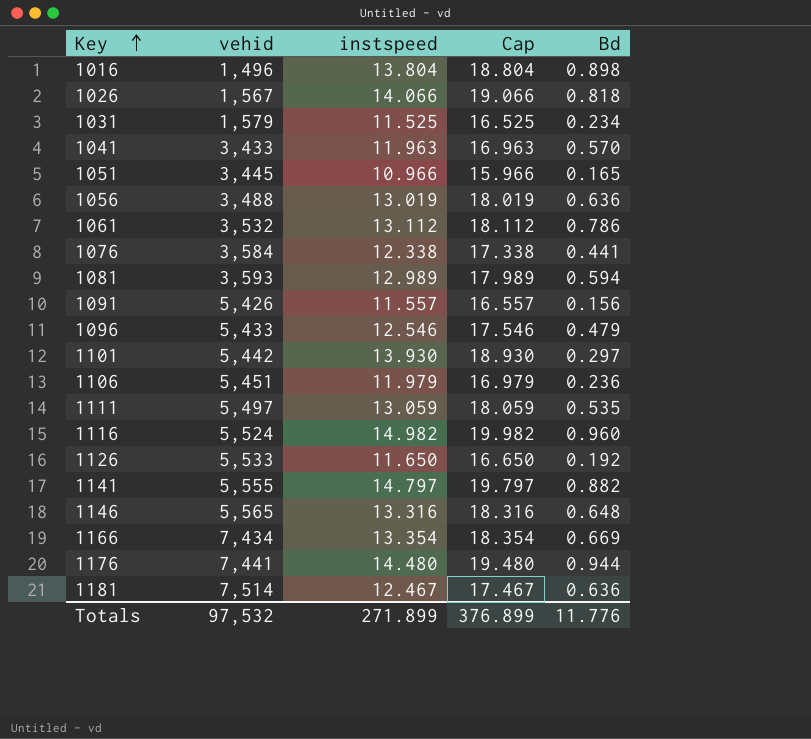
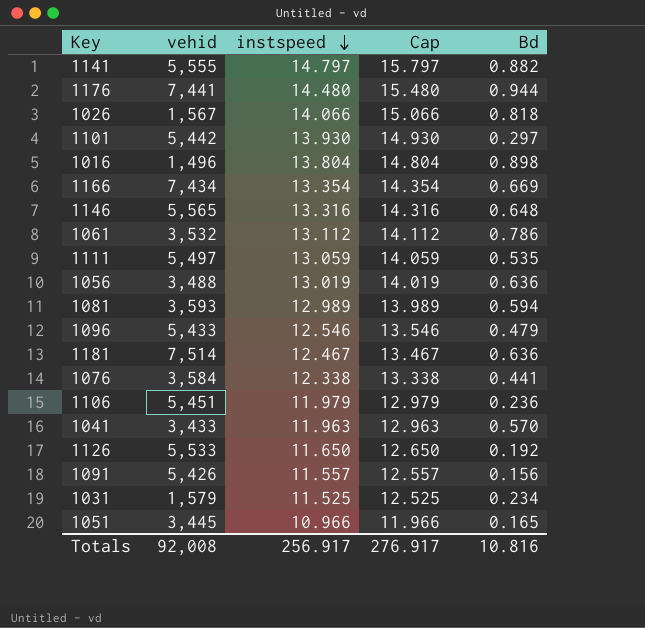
row order: Key ascending -> instspeed descending
column Cap | formula: [instspeed] + 5 -> [instspeed] + 1
row 1116: 5,524 | 14.982 | 19.982 | 0.960 -> none
Totals | vehid: 97,532 -> 92,008
Totals | instspeed: 271.899 -> 256.917
Totals | Cap: 376.899 -> 276.917
Totals | Bd: 11.776 -> 10.816

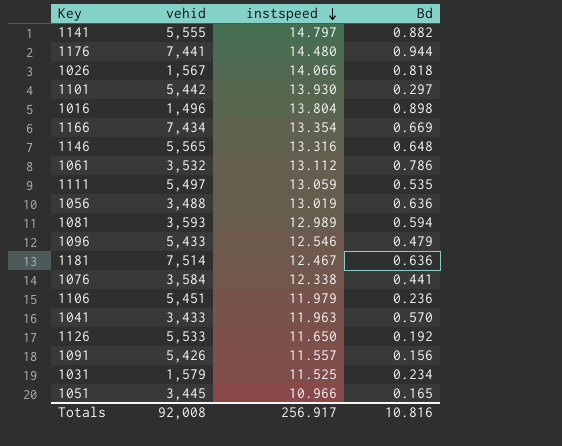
column Cap | formula: [instspeed] + 1 -> none

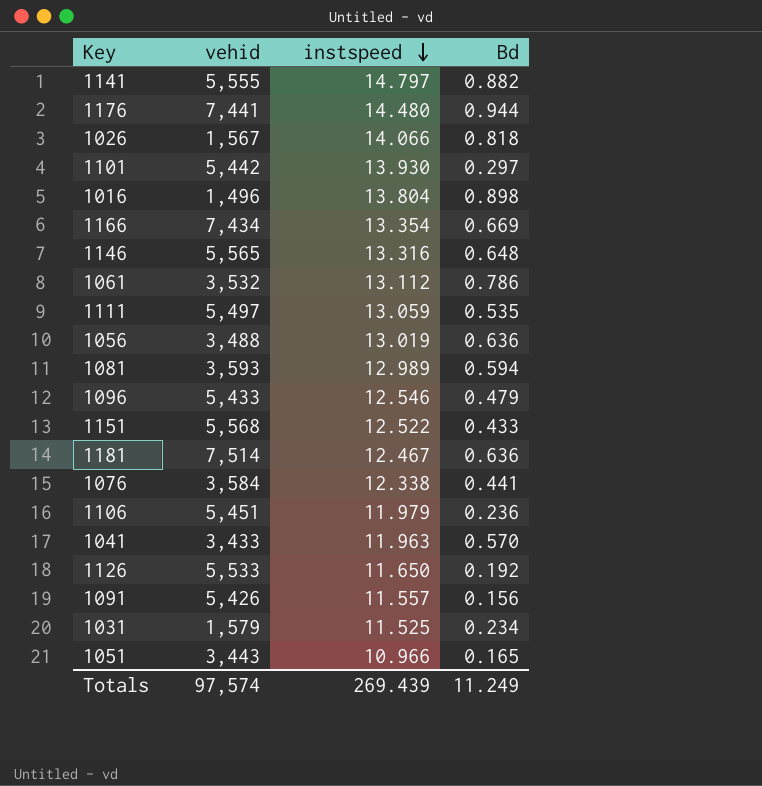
row 1151: none -> 5,568 | 12.522 | 0.433
1051 | vehid: 3,445 -> 3,443
Totals | vehid: 92,008 -> 97,574
Totals | instspeed: 256.917 -> 269.439
Totals | Bd: 10.816 -> 11.249

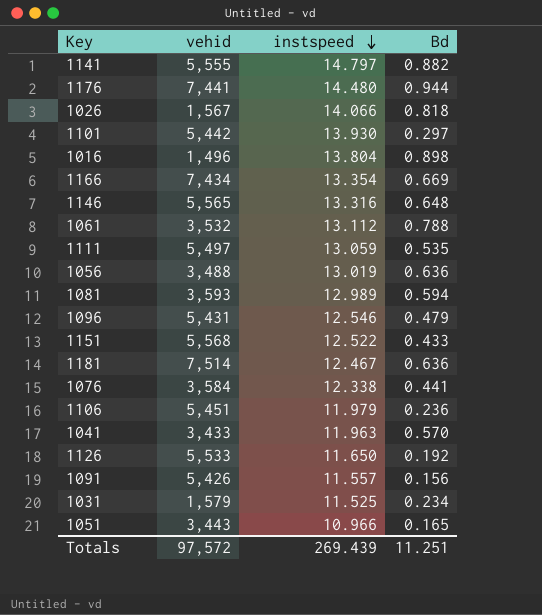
1061 | Bd: 0.786 -> 0.788
1096 | vehid: 5,433 -> 5,431
Totals | vehid: 97,574 -> 97,572
Totals | Bd: 11.249 -> 11.251

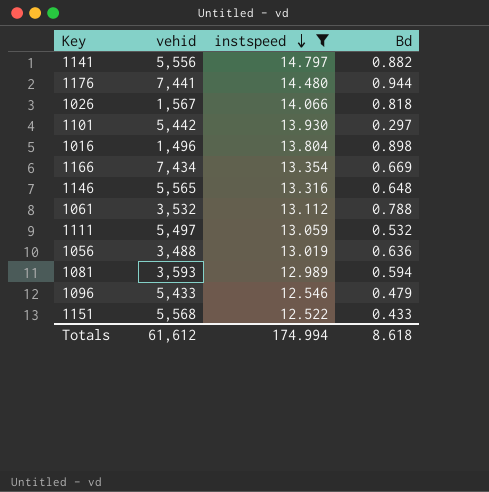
filter: none -> instspeed >= 12.522
1141 | vehid: 5,555 -> 5,556
1111 | Bd: 0.535 -> 0.532
1096 | vehid: 5,431 -> 5,433
Totals | vehid: 97,572 -> 61,612
Totals | instspeed: 269.439 -> 174.994
Totals | Bd: 11.251 -> 8.618

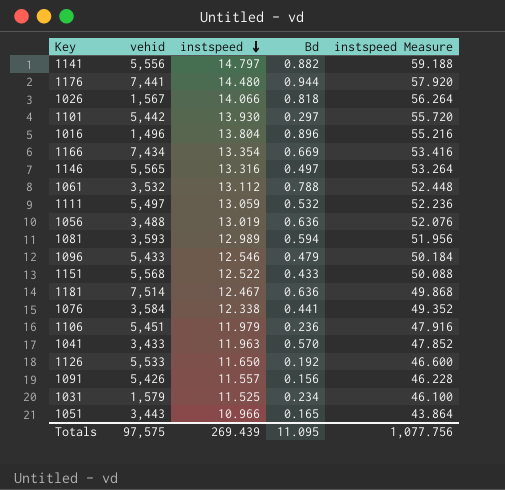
filter: instspeed >= 12.522 -> none
column instspeed Measure | formula: none -> [instspeed] * 4
1016 | Bd: 0.898 -> 0.896
1146 | Bd: 0.648 -> 0.497
Totals | vehid: 61,612 -> 97,575
Totals | instspeed: 174.994 -> 269.439
Totals | Bd: 8.618 -> 11.095

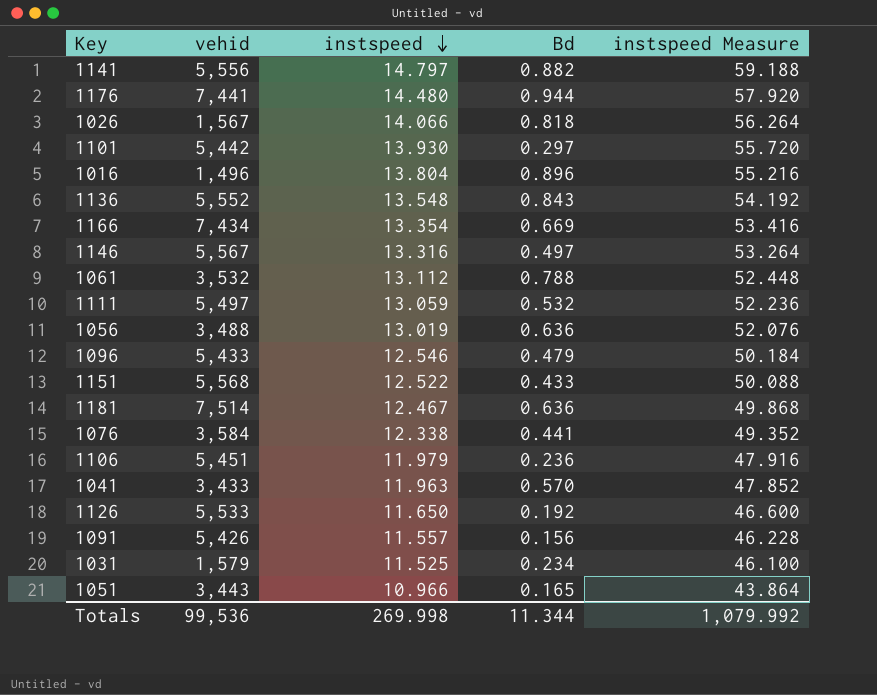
row 1081: 3,593 | 12.989 | 0.594 | 51.956 -> none
row 1136: none -> 5,552 | 13.548 | 0.843 | 54.192
1146 | vehid: 5,565 -> 5,567
Totals | vehid: 97,575 -> 99,536
Totals | instspeed: 269.439 -> 269.998
Totals | Bd: 11.095 -> 11.344
Totals | instspeed Measure: 1,077.756 -> 1,079.992

